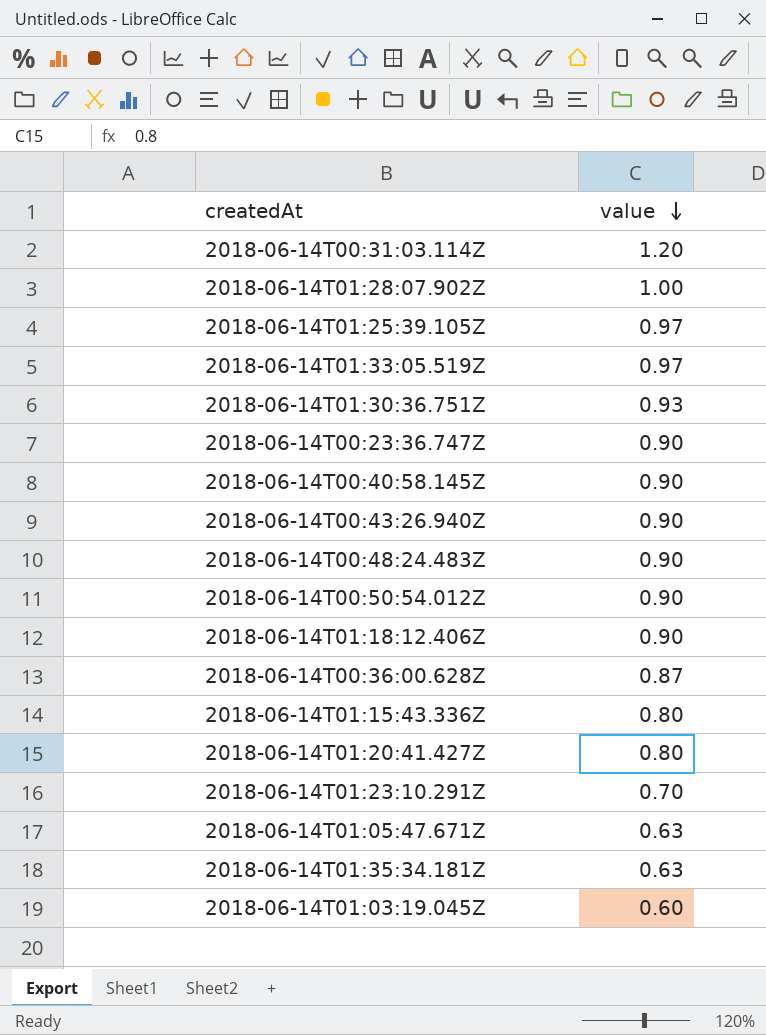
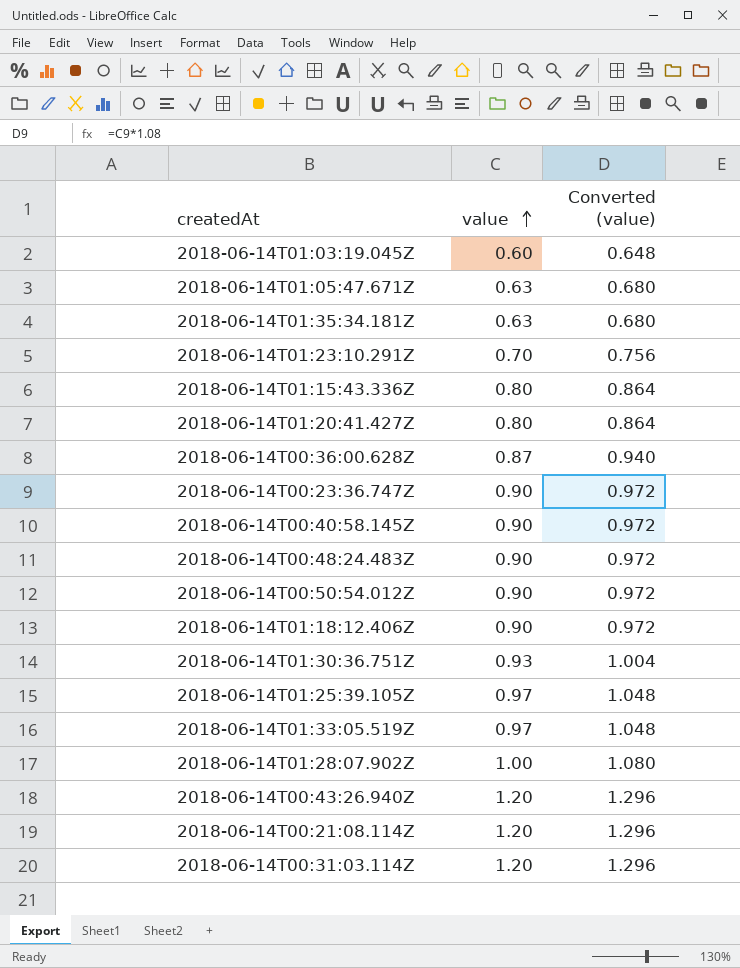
row order: value descending -> value ascending
column Converted (value) | formula: none -> [value] * 1.08
2018-06-14T00:43:26.940Z | value: 0.90 -> 1.20
row 2018-06-14T00:21:08.114Z: none -> 1.20 | 1.296

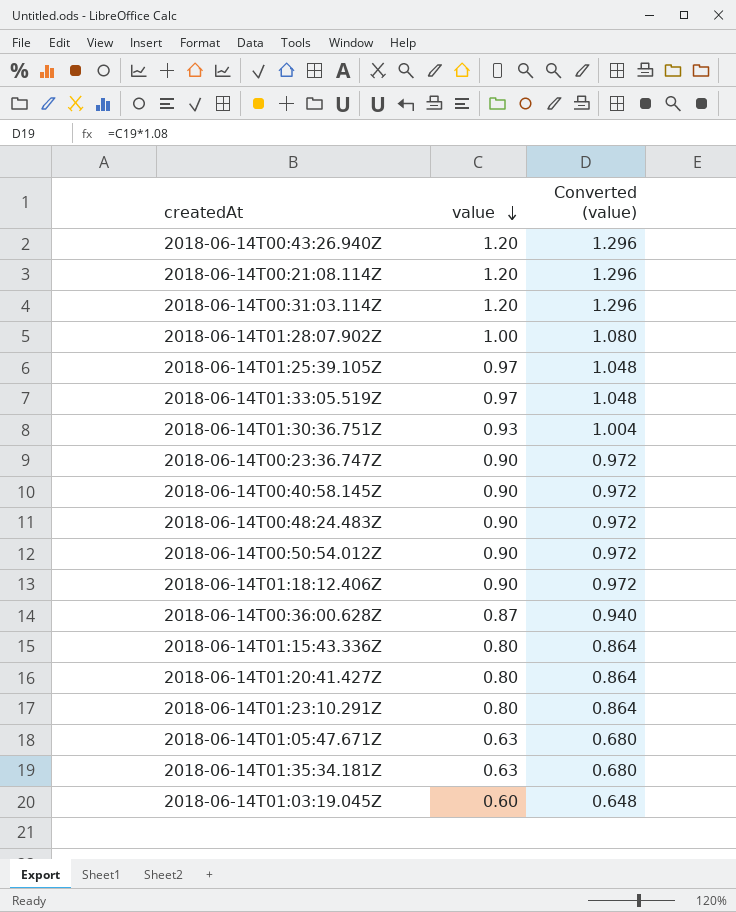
row order: value ascending -> value descending
2018-06-14T01:23:10.291Z | value: 0.70 -> 0.80
2018-06-14T01:23:10.291Z | Converted (value): 0.756 -> 0.864

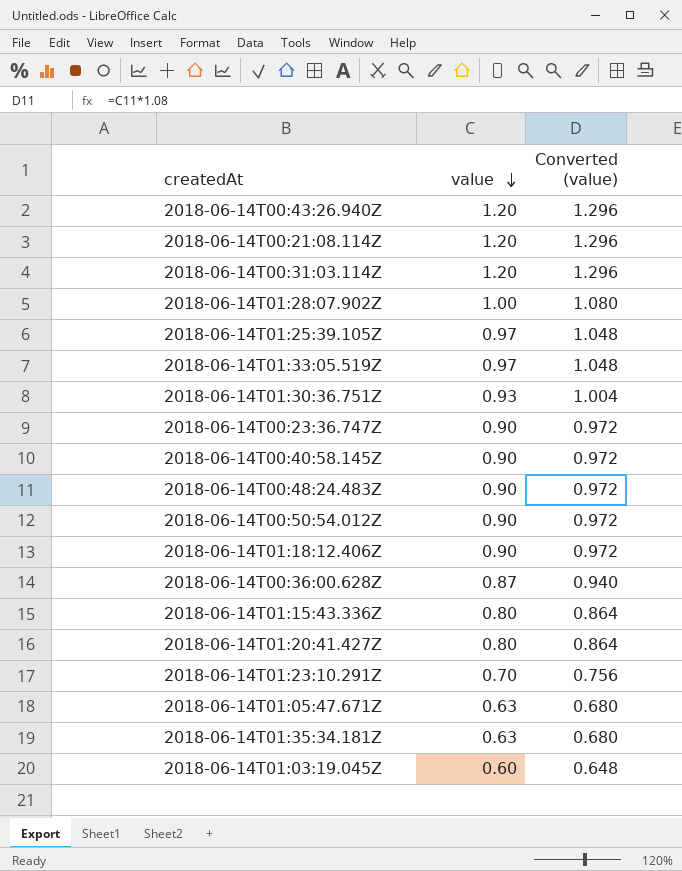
2018-06-14T01:23:10.291Z | value: 0.80 -> 0.70
2018-06-14T01:23:10.291Z | Converted (value): 0.864 -> 0.756

